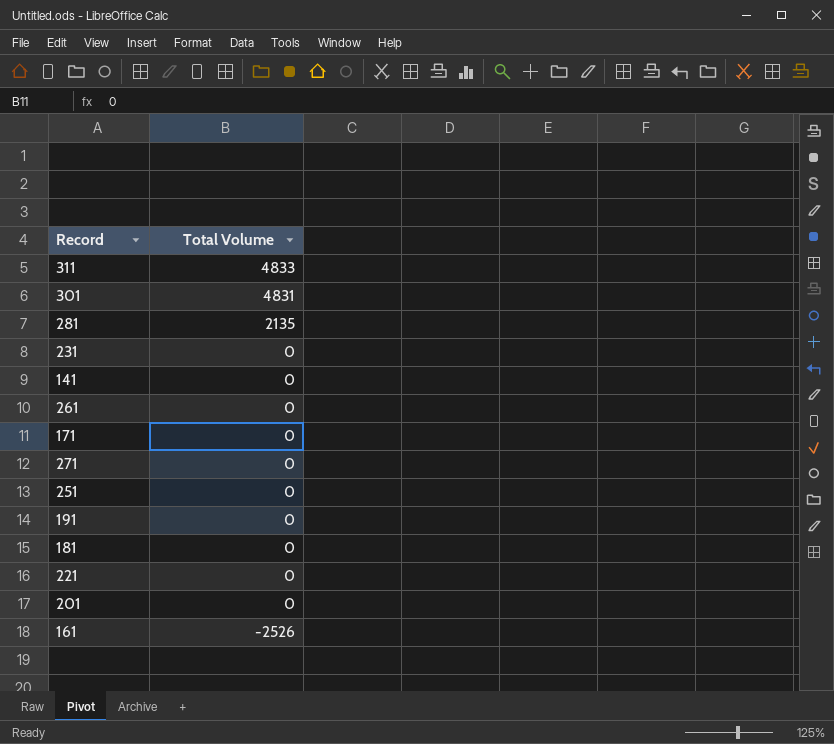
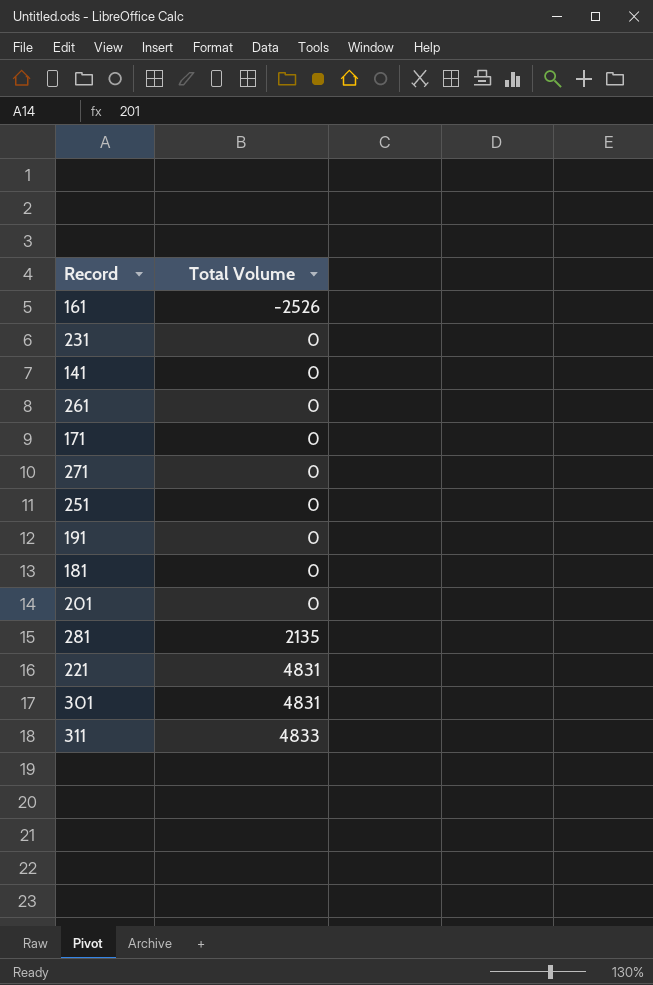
row order: Total Volume descending -> Total Volume ascending
221 | Total Volume: 0 -> 4831

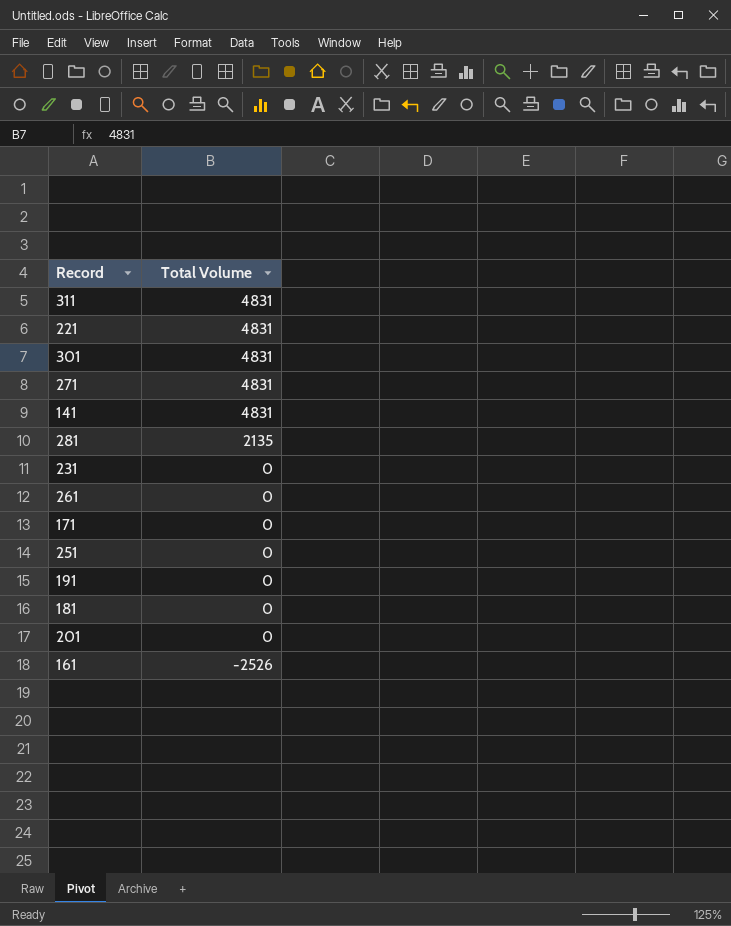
row order: Total Volume ascending -> Total Volume descending
311 | Total Volume: 4833 -> 4831
271 | Total Volume: 0 -> 4831
141 | Total Volume: 0 -> 4831

